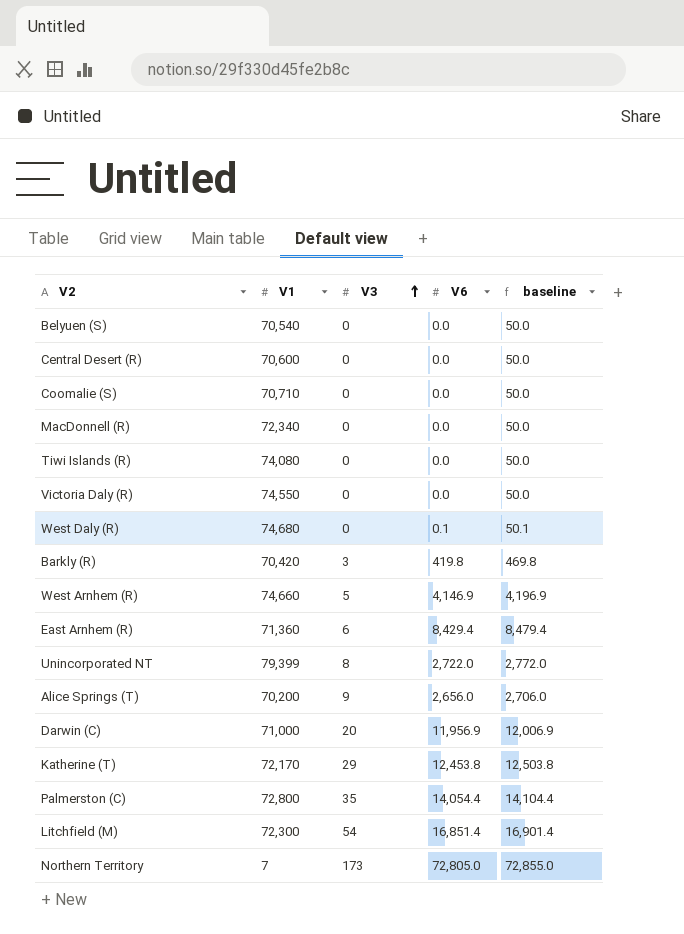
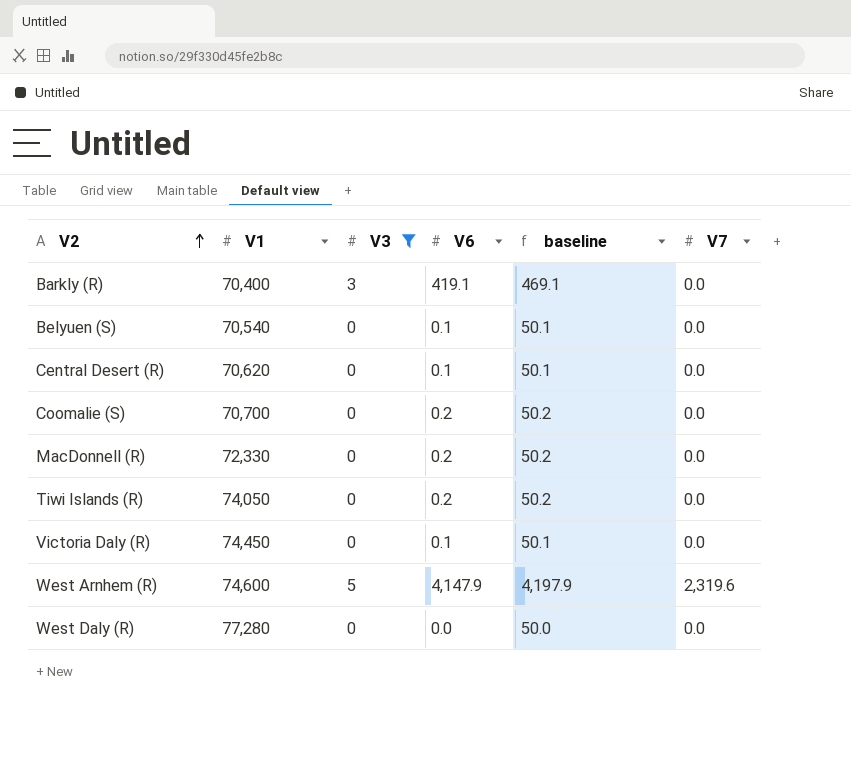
filter: none -> V3 <= 5
row order: V3 ascending -> V2 ascending
column V7 | position: none -> 6
Barkly (R) | V1: 70,420 -> 70,400
Barkly (R) | V6: 419.8 -> 419.1
Barkly (R) | baseline: 469.8 -> 469.1
Belyuen (S) | V6: 0.0 -> 0.1
Belyuen (S) | baseline: 50.0 -> 50.1
Central Desert (R) | V1: 70,600 -> 70,620
Central Desert (R) | V6: 0.0 -> 0.1
Central Desert (R) | baseline: 50.0 -> 50.1
Coomalie (S) | V1: 70,710 -> 70,700
Coomalie (S) | V6: 0.0 -> 0.2
Coomalie (S) | baseline: 50.0 -> 50.2
MacDonnell (R) | V1: 72,340 -> 72,330
MacDonnell (R) | V6: 0.0 -> 0.2
MacDonnell (R) | baseline: 50.0 -> 50.2
Tiwi Islands (R) | V1: 74,080 -> 74,050
Tiwi Islands (R) | V6: 0.0 -> 0.2
Tiwi Islands (R) | baseline: 50.0 -> 50.2
Victoria Daly (R) | V1: 74,550 -> 74,450
Victoria Daly (R) | V6: 0.0 -> 0.1
Victoria Daly (R) | baseline: 50.0 -> 50.1
West Arnhem (R) | V1: 74,660 -> 74,600
West Arnhem (R) | V6: 4,146.9 -> 4,147.9
West Arnhem (R) | baseline: 4,196.9 -> 4,197.9
West Daly (R) | V1: 74,680 -> 77,280
West Daly (R) | V6: 0.1 -> 0.0
West Daly (R) | baseline: 50.1 -> 50.0

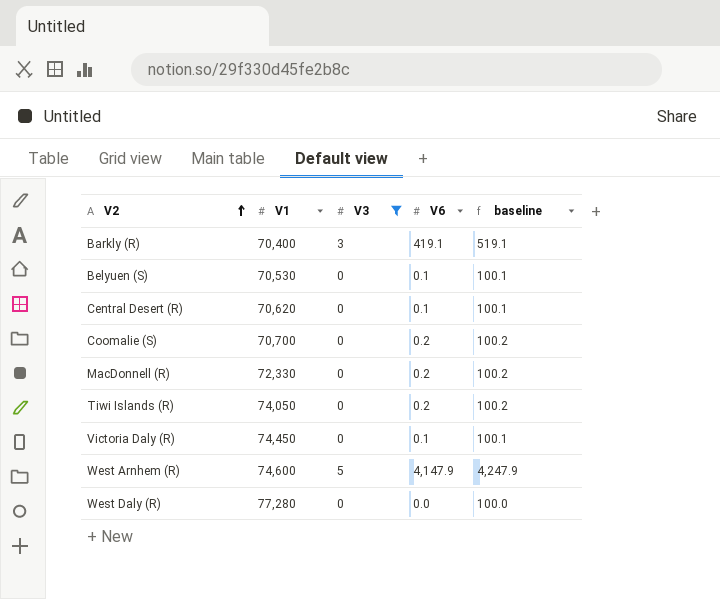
column V7 | position: 6 -> none
column baseline | formula: [V6] + 50 -> [V6] + 100
Belyuen (S) | V1: 70,540 -> 70,530

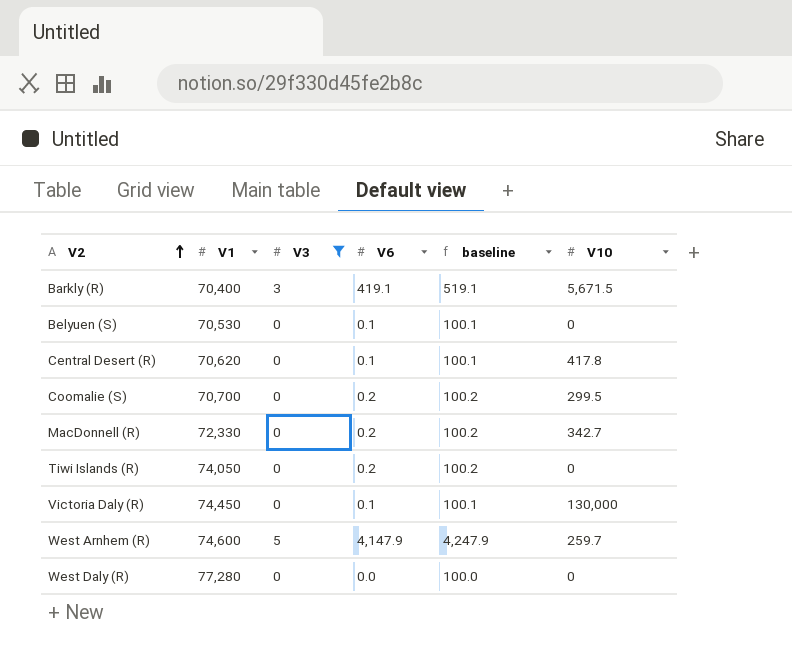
column V10 | position: none -> 6

